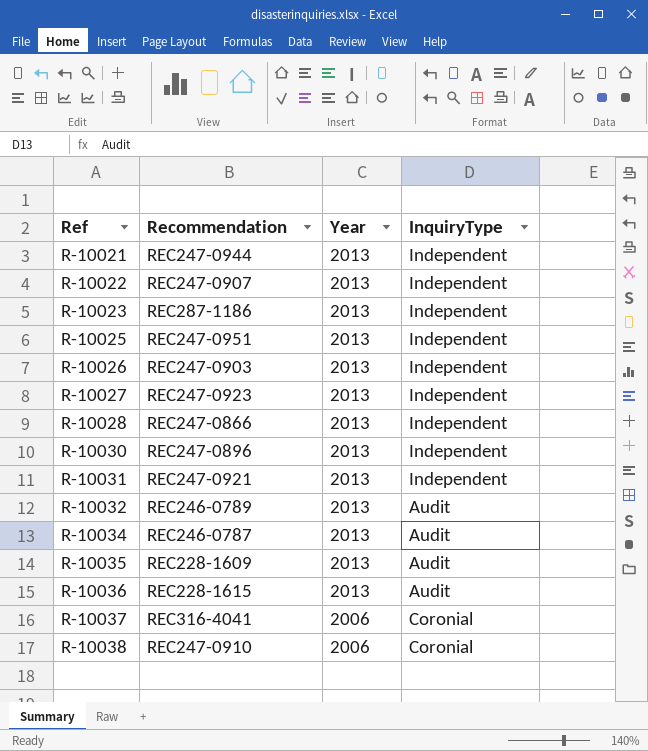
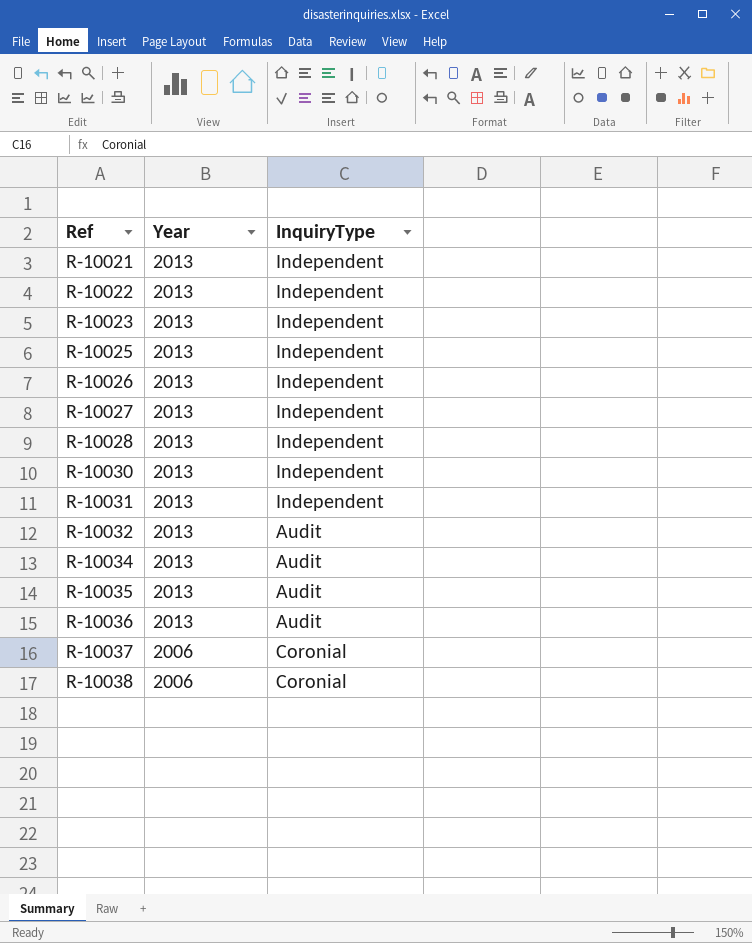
column Recommendation | position: 2 -> none

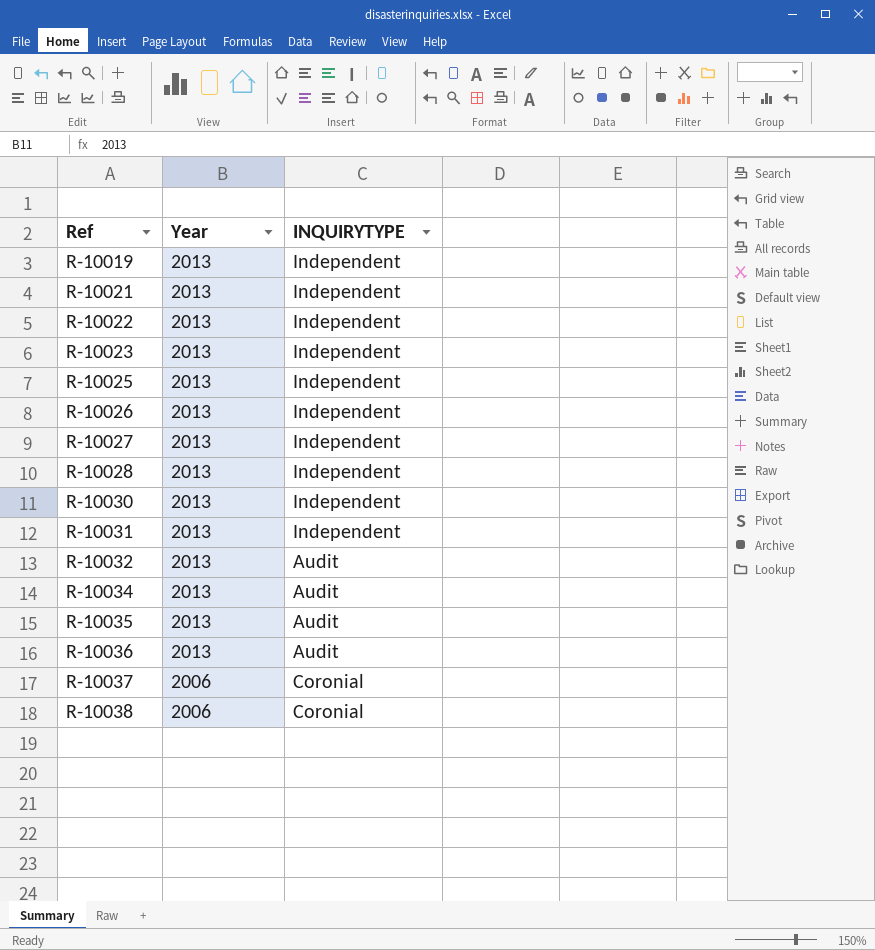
column name: InquiryType -> INQUIRYTYPE
row R-10019: none -> 2013 | Independent

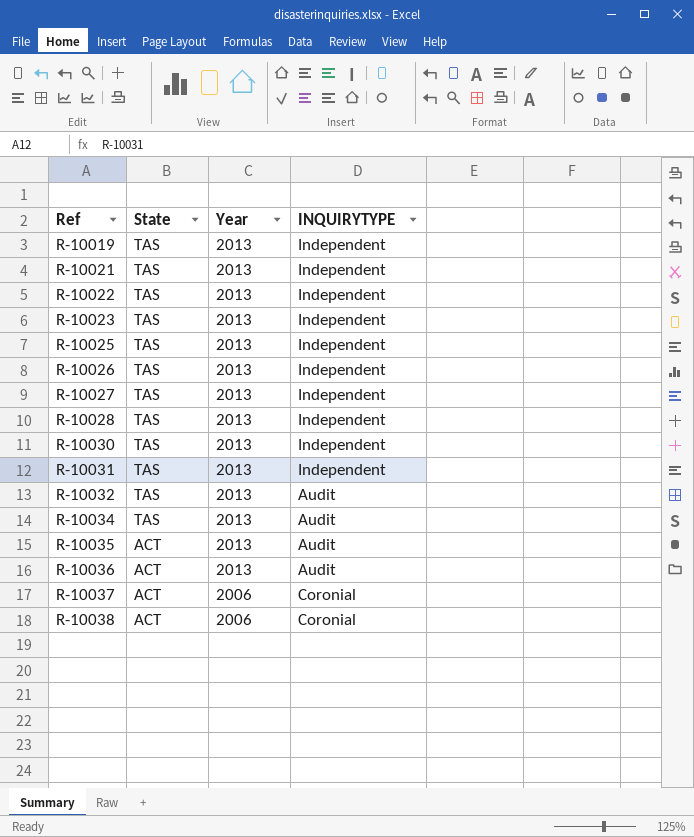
column State | position: none -> 2

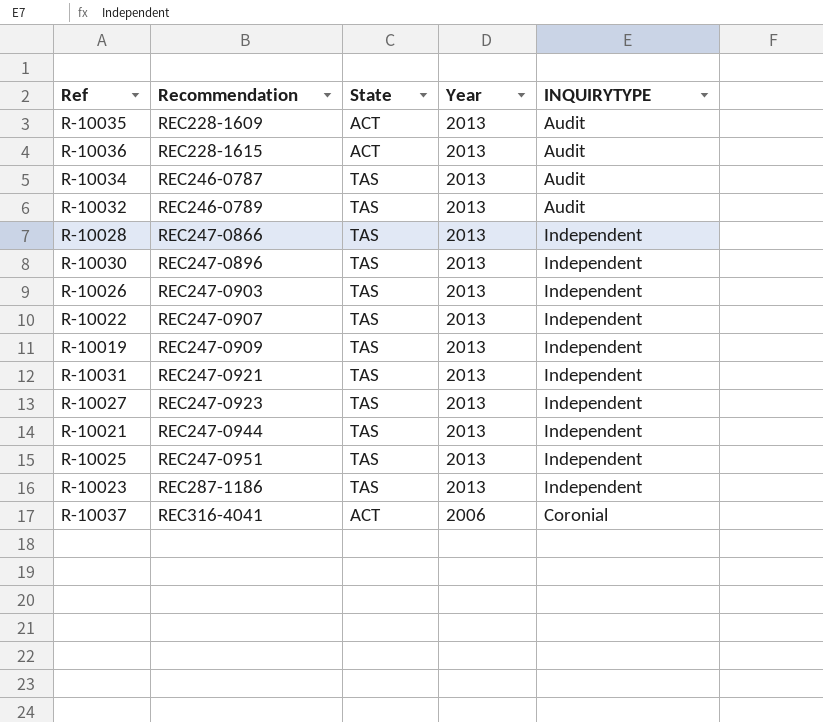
row order: Ref ascending -> Recommendation ascending
column Recommendation | position: none -> 2
row R-10038: ACT | 2006 | Coronial -> none

